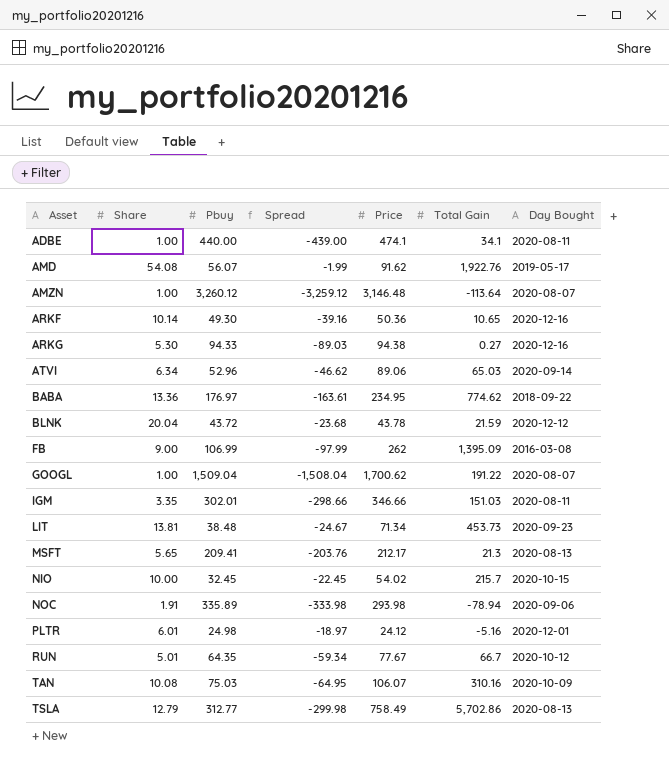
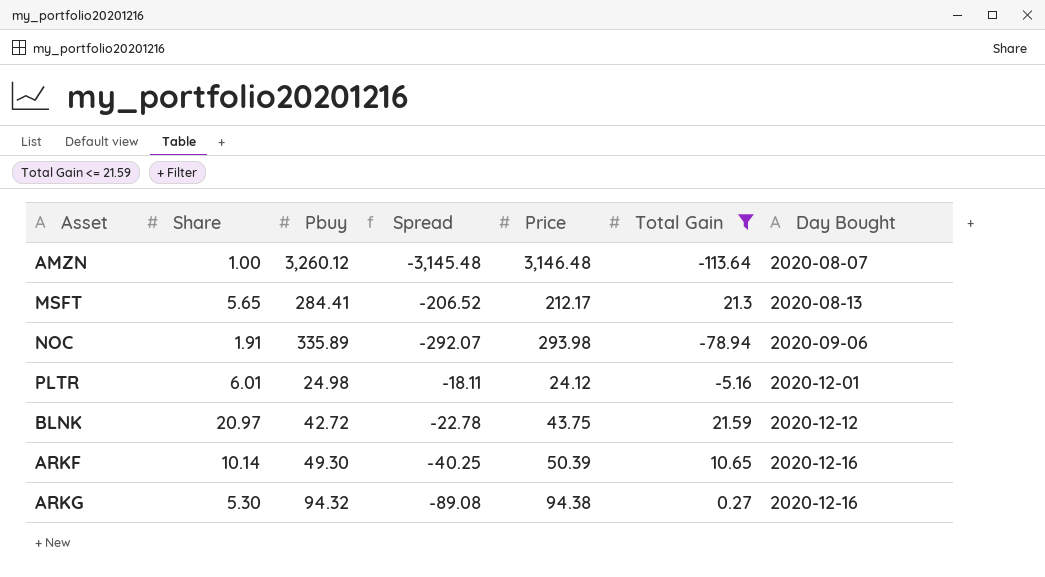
filter: none -> Total Gain <= 21.59
row order: Asset ascending -> Day Bought ascending
column Spread | formula: [Share] - [Pbuy] -> [Share] - [Price]
MSFT | Pbuy: 209.41 -> 284.41
BLNK | Share: 20.04 -> 20.97
BLNK | Pbuy: 43.72 -> 42.72
BLNK | Price: 43.78 -> 43.75
ARKF | Price: 50.36 -> 50.39
ARKG | Pbuy: 94.33 -> 94.32

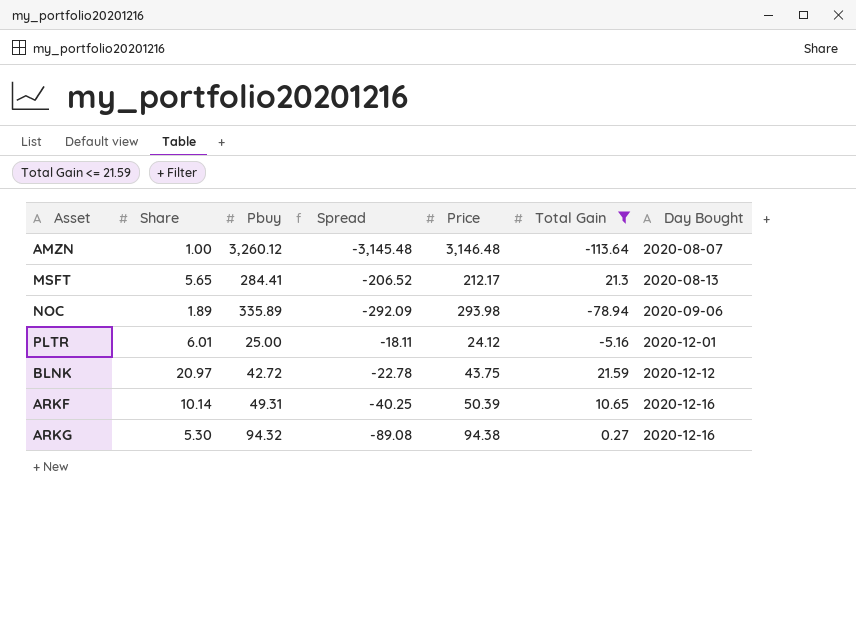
NOC | Share: 1.91 -> 1.89
NOC | Spread: -292.07 -> -292.09
PLTR | Pbuy: 24.98 -> 25.00
ARKF | Pbuy: 49.30 -> 49.31

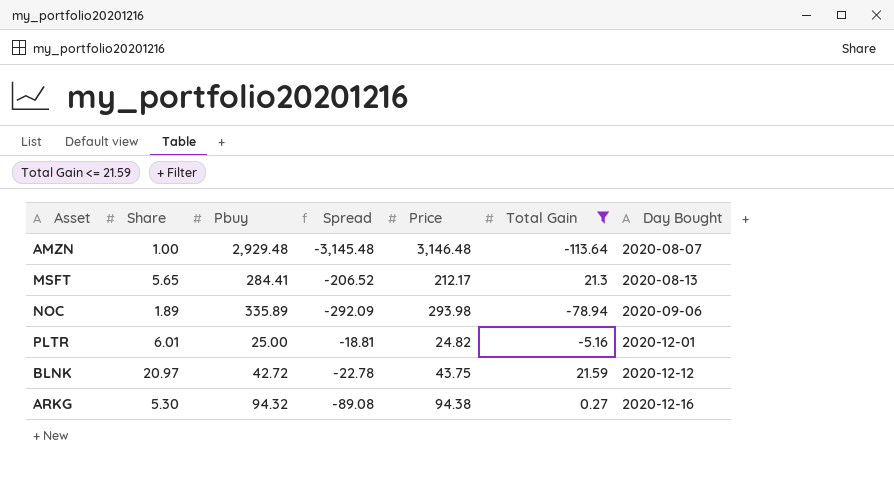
row ARKF: 10.14 | 49.31 | -40.25 | 50.39 | 10.65 | 2020-12-16 -> none
AMZN | Pbuy: 3,260.12 -> 2,929.48
PLTR | Spread: -18.11 -> -18.81
PLTR | Price: 24.12 -> 24.82

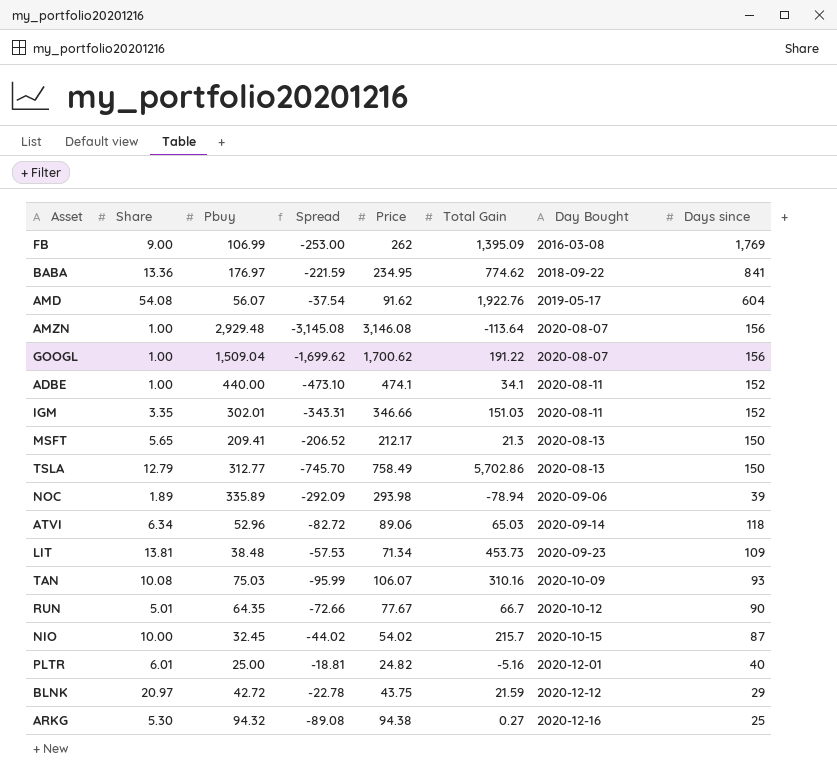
filter: Total Gain <= 21.59 -> none
column Days since | position: none -> 8
AMZN | Spread: -3,145.48 -> -3,145.08
AMZN | Price: 3,146.48 -> 3,146.08
MSFT | Pbuy: 284.41 -> 209.41

